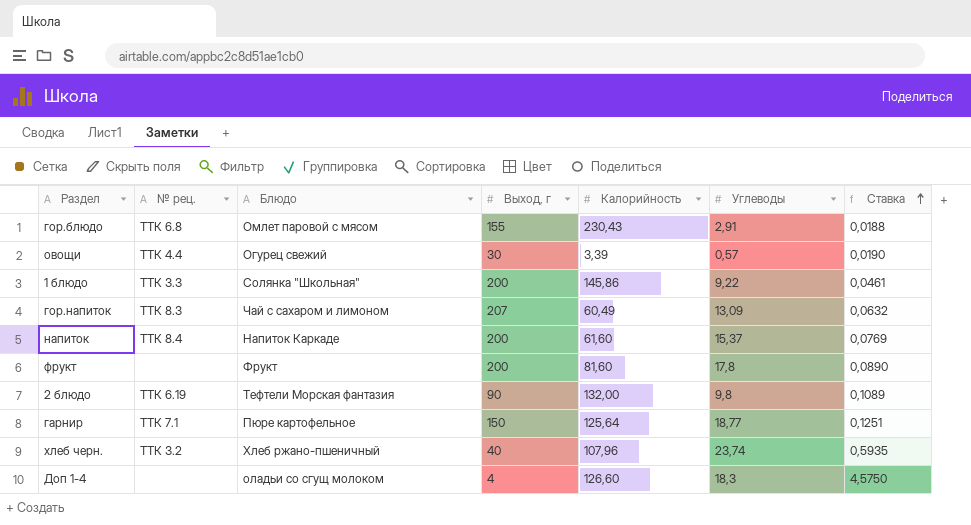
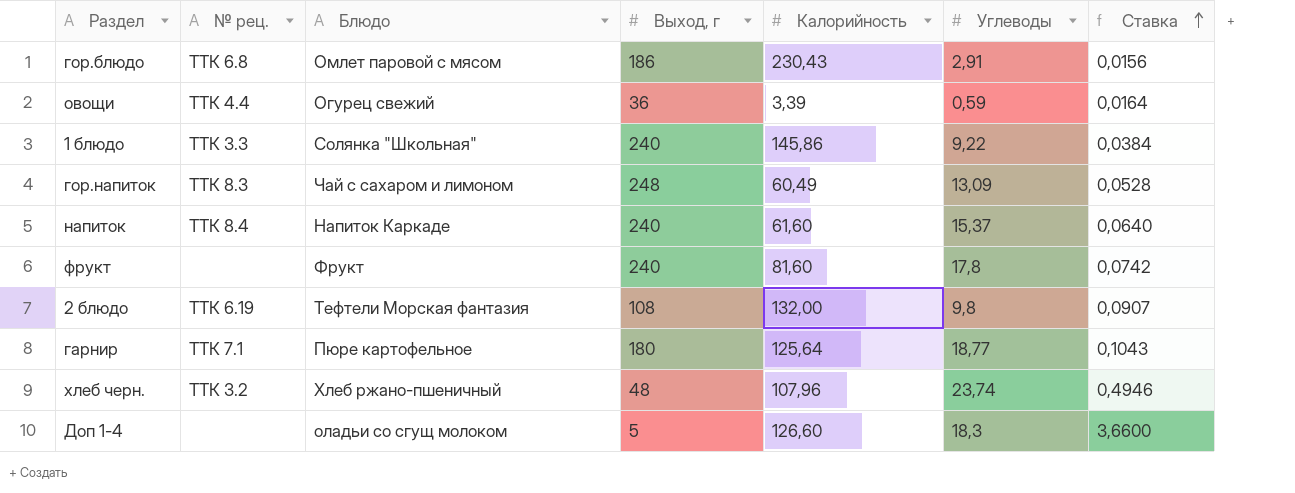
гор.блюдо | Выход, г: 155 -> 186
гор.блюдо | Ставка: 0,0188 -> 0,0156
овощи | Выход, г: 30 -> 36
овощи | Углеводы: 0,57 -> 0,59
овощи | Ставка: 0,0190 -> 0,0164
1 блюдо | Выход, г: 200 -> 240
1 блюдо | Ставка: 0,0461 -> 0,0384
гор.напиток | Выход, г: 207 -> 248
гор.напиток | Ставка: 0,0632 -> 0,0528
напиток | Выход, г: 200 -> 240
напиток | Ставка: 0,0769 -> 0,0640
фрукт | Выход, г: 200 -> 240
фрукт | Ставка: 0,0890 -> 0,0742
2 блюдо | Выход, г: 90 -> 108
2 блюдо | Ставка: 0,1089 -> 0,0907
гарнир | Выход, г: 150 -> 180
гарнир | Ставка: 0,1251 -> 0,1043
хлеб черн. | Выход, г: 40 -> 48
хлеб черн. | Ставка: 0,5935 -> 0,4946
Доп 1-4 | Выход, г: 4 -> 5
Доп 1-4 | Ставка: 4,5750 -> 3,6600

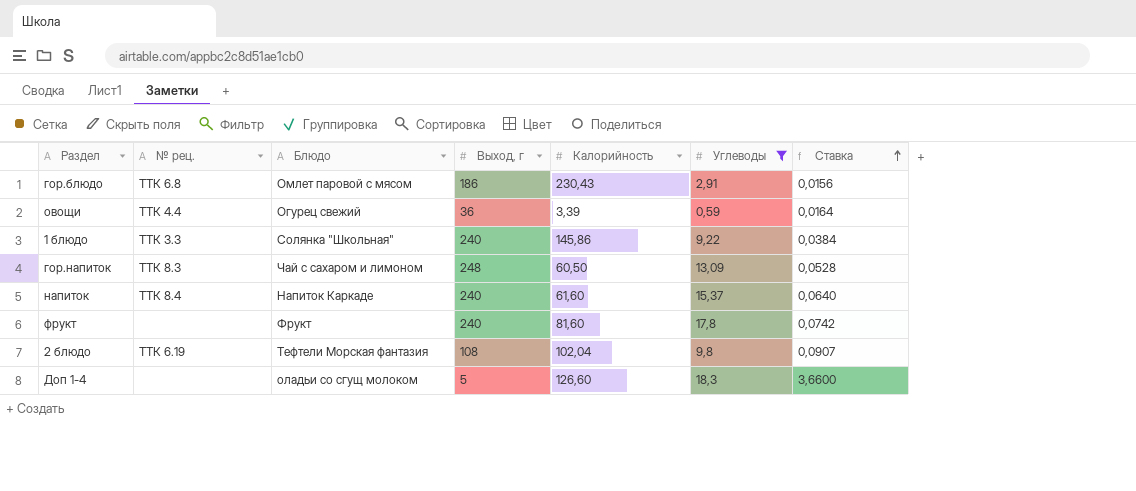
filter: none -> Углеводы <= 18,3
гор.напиток | Калорийность: 60,49 -> 60,50
2 блюдо | Калорийность: 132,00 -> 102,04

